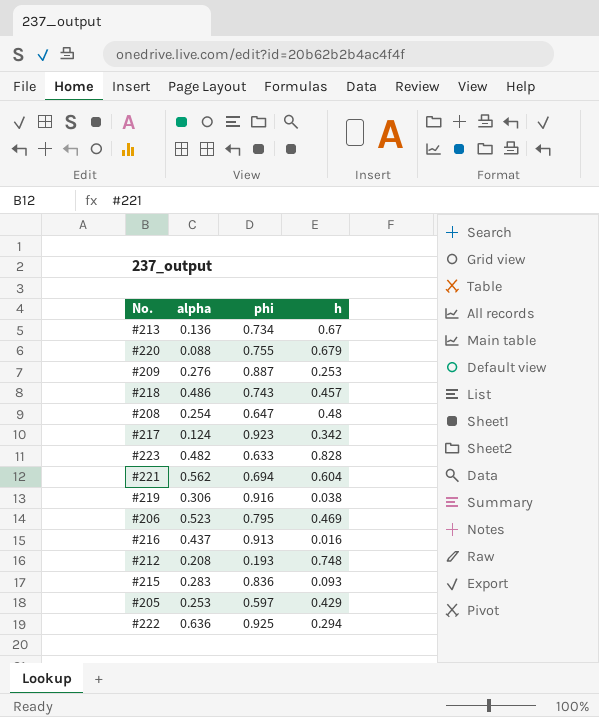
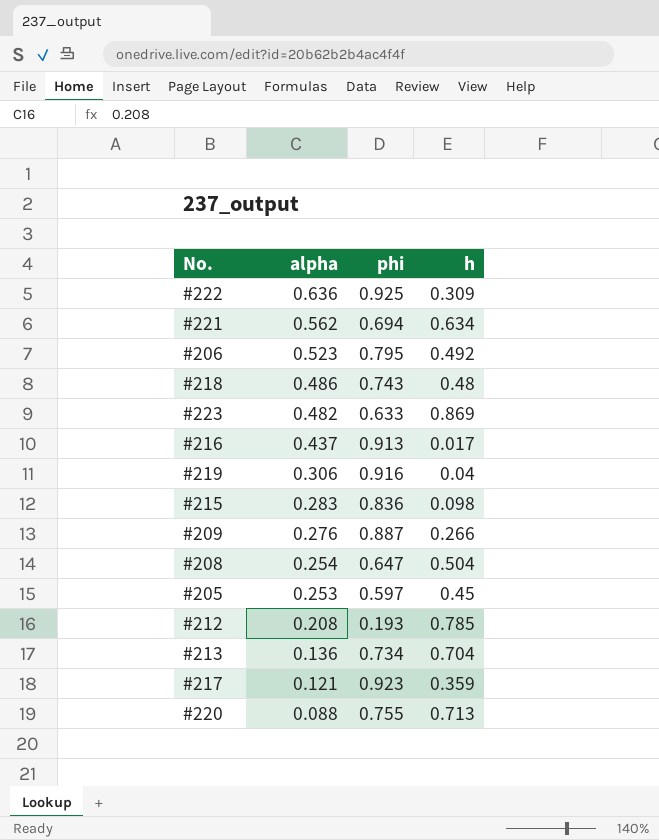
row order: none -> alpha descending
#222 | h: 0.294 -> 0.309
#221 | h: 0.604 -> 0.634
#206 | h: 0.469 -> 0.492
#218 | h: 0.457 -> 0.48
#223 | h: 0.828 -> 0.869
#216 | h: 0.016 -> 0.017
#219 | h: 0.038 -> 0.04
#215 | h: 0.093 -> 0.098
#209 | h: 0.253 -> 0.266
#208 | h: 0.48 -> 0.504
#205 | h: 0.429 -> 0.45
#212 | h: 0.748 -> 0.785
#213 | h: 0.67 -> 0.704
#217 | alpha: 0.124 -> 0.121
#217 | h: 0.342 -> 0.359
#220 | h: 0.679 -> 0.713

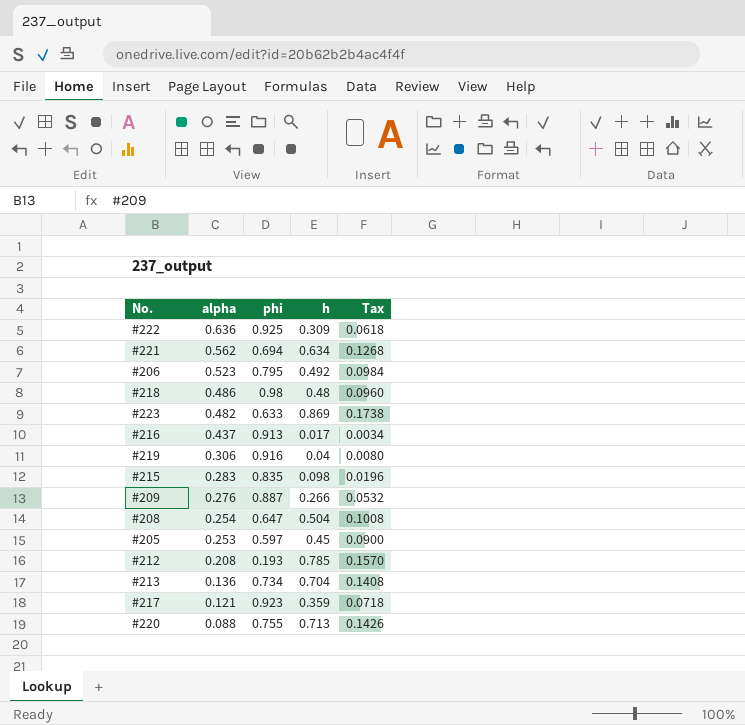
column Tax | formula: none -> [h] * 0.2
#218 | phi: 0.743 -> 0.98
#215 | phi: 0.836 -> 0.835

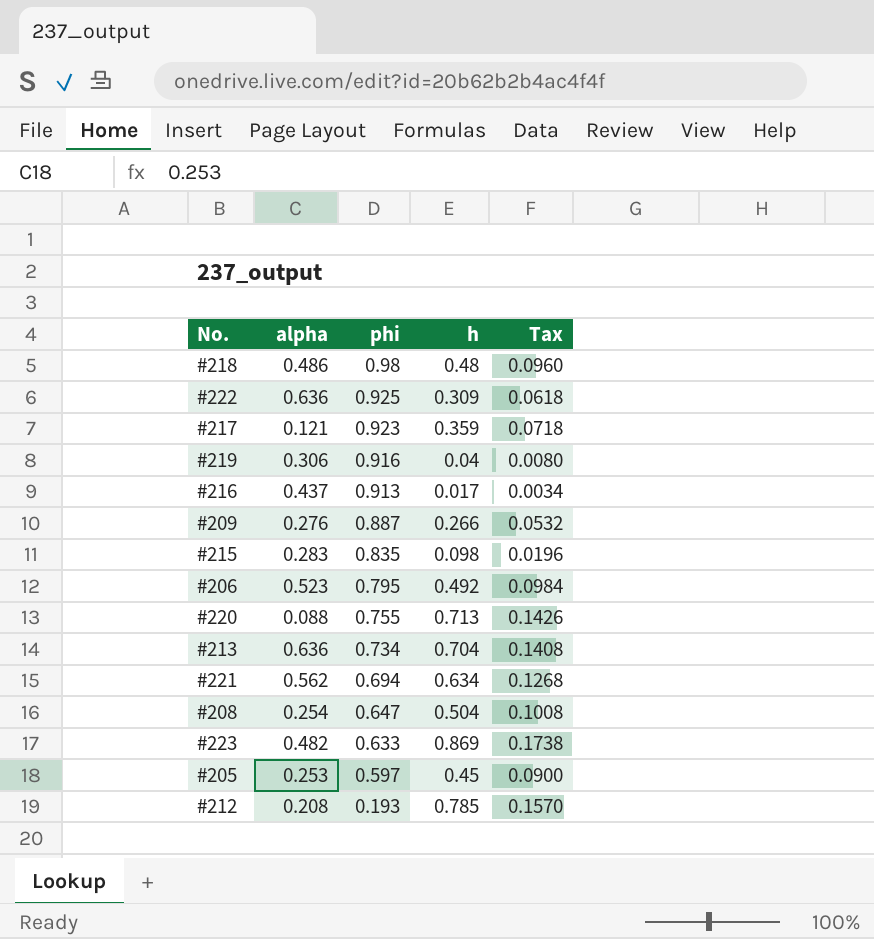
row order: alpha descending -> phi descending
#213 | alpha: 0.136 -> 0.636

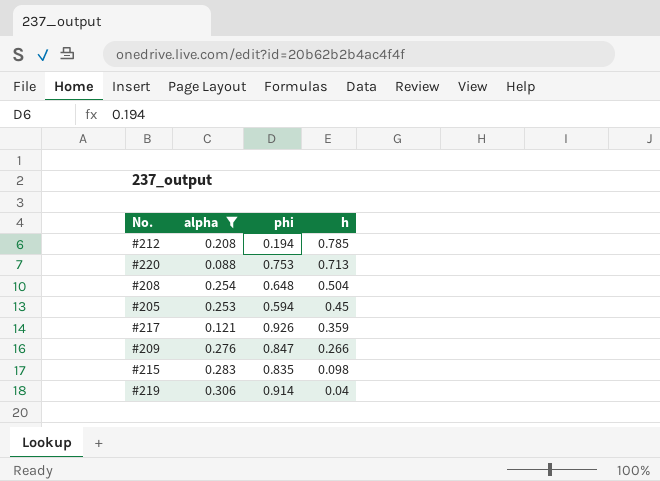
filter: none -> alpha <= 0.306
row order: phi descending -> h descending
column Tax | formula: [h] * 0.2 -> none
#212 | phi: 0.193 -> 0.194
#220 | phi: 0.755 -> 0.753
#208 | phi: 0.647 -> 0.648
#205 | phi: 0.597 -> 0.594
#217 | phi: 0.923 -> 0.926
#209 | phi: 0.887 -> 0.847
#219 | phi: 0.916 -> 0.914

